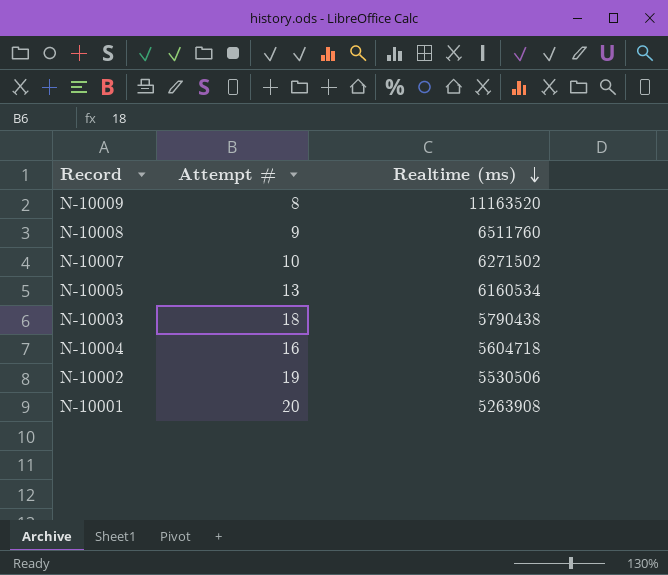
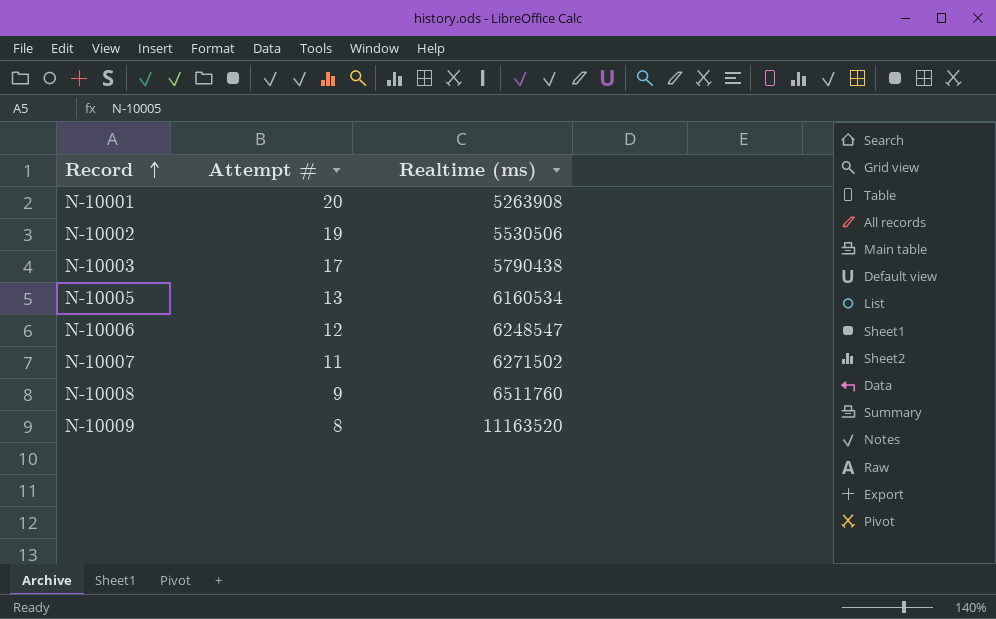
row order: Realtime (ms) descending -> Record ascending
row N-10004: 16 | 5604718 -> none
N-10003 | Attempt #: 18 -> 17
row N-10006: none -> 12 | 6248547
N-10007 | Attempt #: 10 -> 11

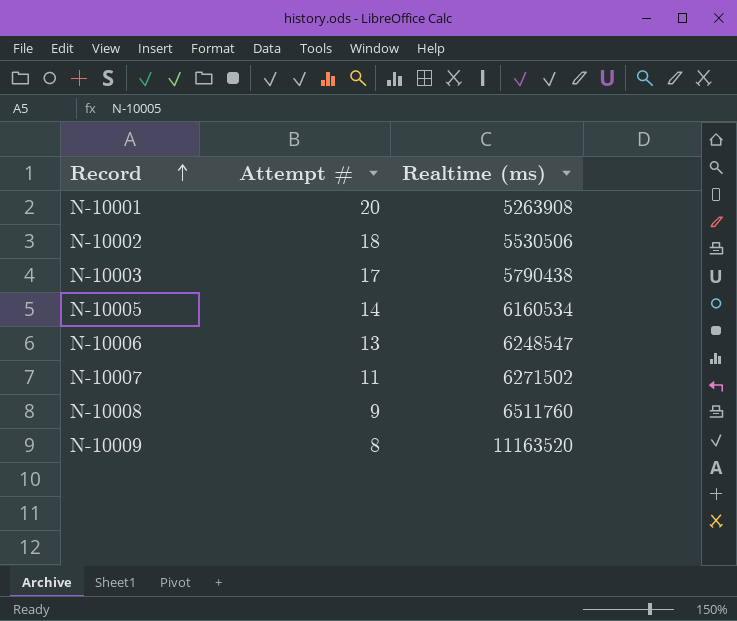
N-10002 | Attempt #: 19 -> 18
N-10005 | Attempt #: 13 -> 14
N-10006 | Attempt #: 12 -> 13

